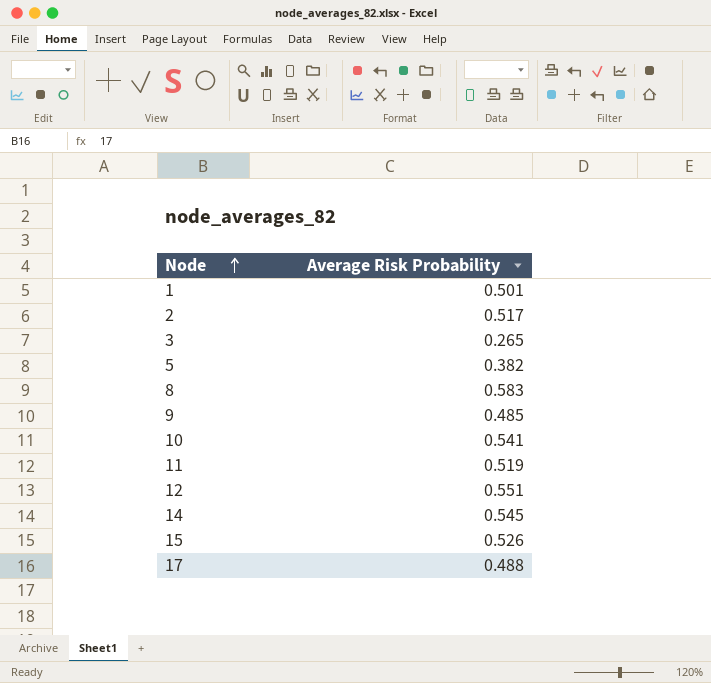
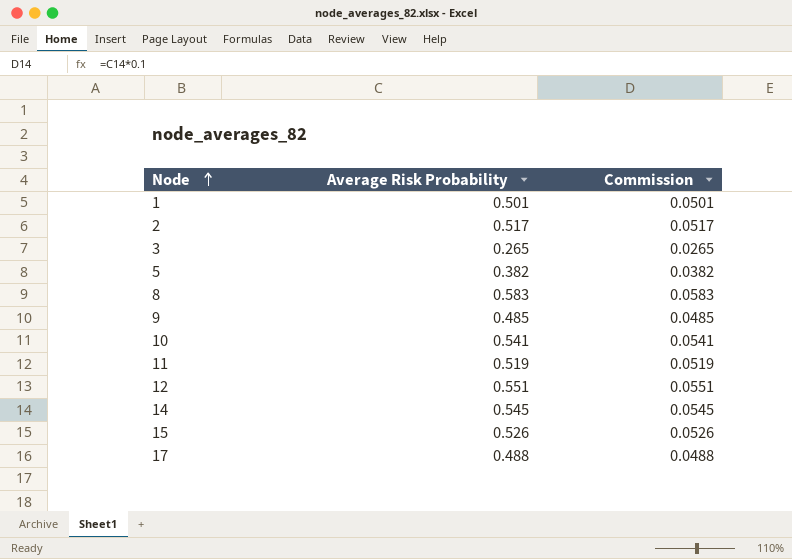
column Commission | formula: none -> [Average Risk Probability] * 0.1

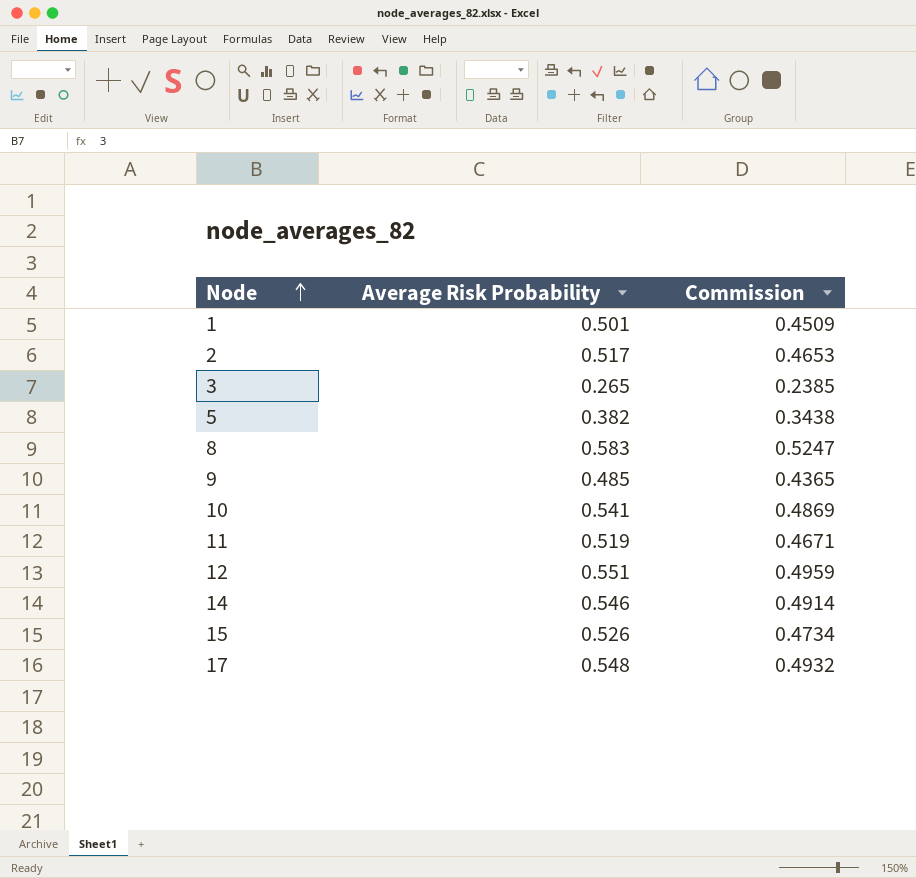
column Commission | formula: [Average Risk Probability] * 0.1 -> [Average Risk Probability] * 0.9
14 | Average Risk Probability: 0.545 -> 0.546
17 | Average Risk Probability: 0.488 -> 0.548

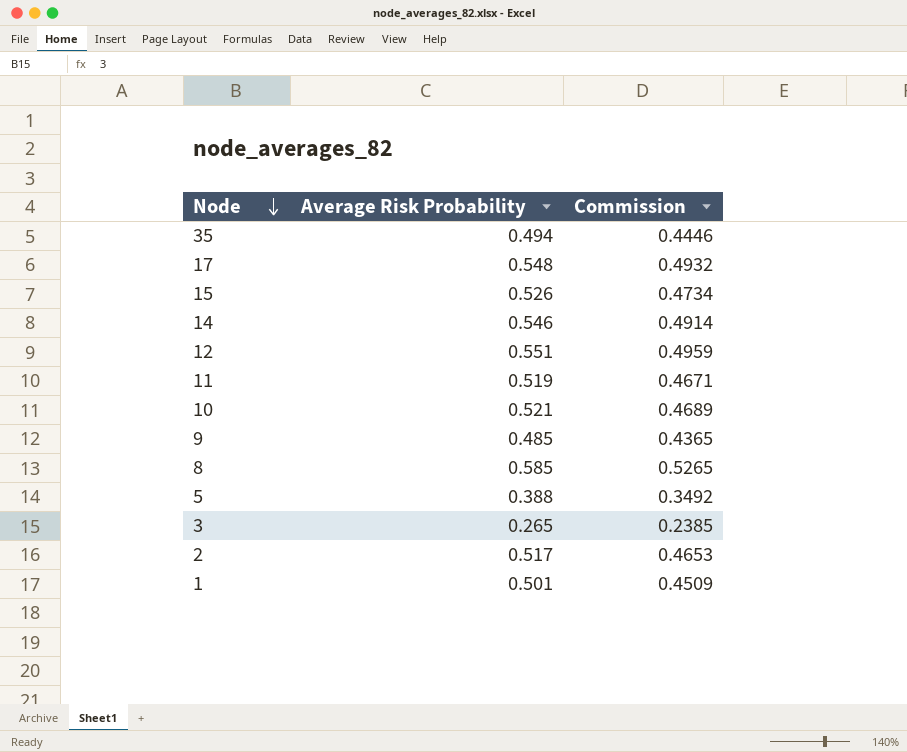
row order: Node ascending -> Node descending
row 35: none -> 0.494 | 0.4446
10 | Average Risk Probability: 0.541 -> 0.521
10 | Commission: 0.4869 -> 0.4689
8 | Average Risk Probability: 0.583 -> 0.585
8 | Commission: 0.5247 -> 0.5265
5 | Average Risk Probability: 0.382 -> 0.388
5 | Commission: 0.3438 -> 0.3492

